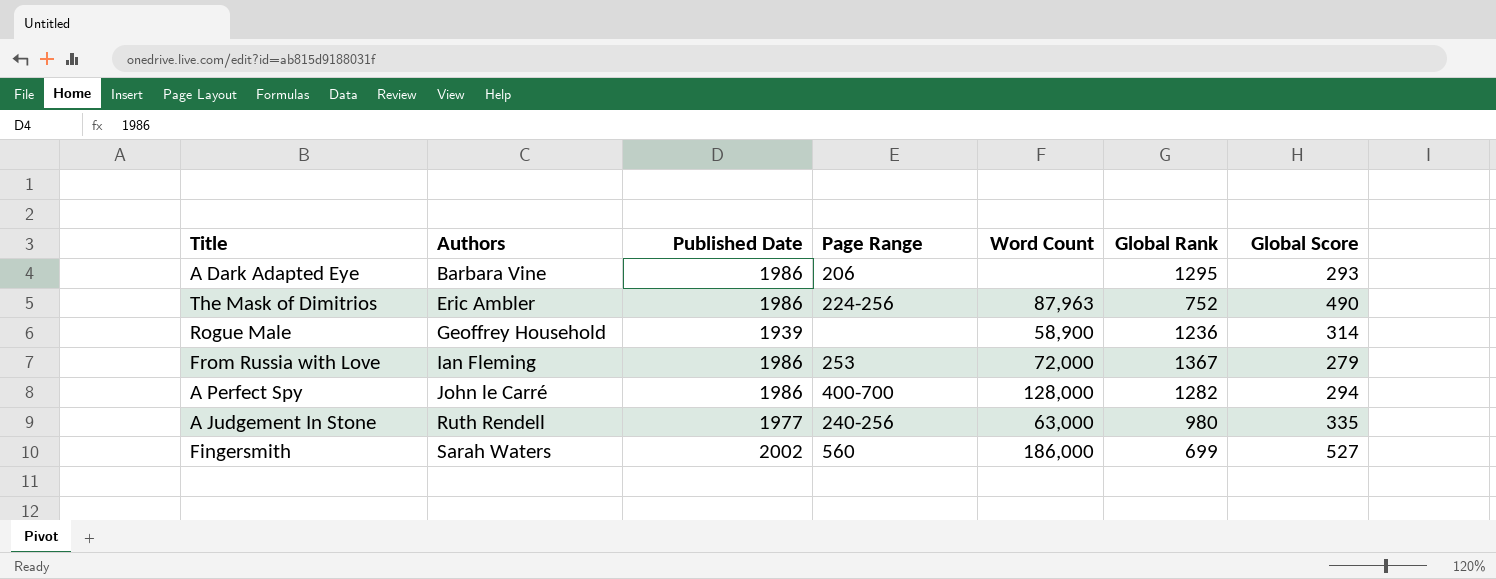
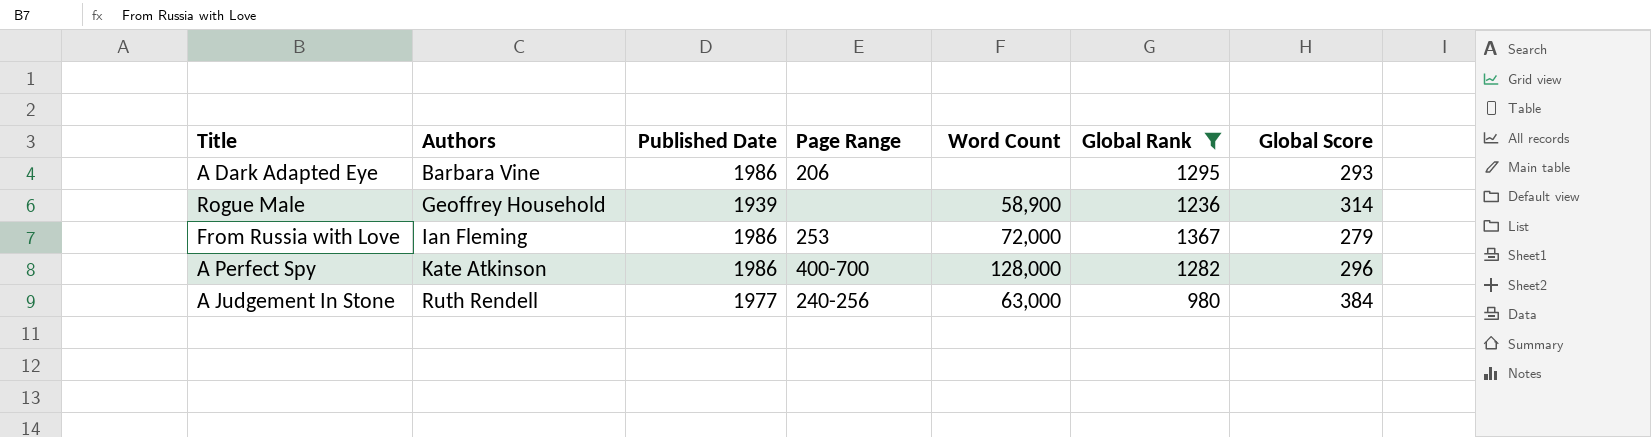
filter: none -> Global Rank >= 980
A Perfect Spy | Authors: John le Carré -> Kate Atkinson
A Perfect Spy | Global Score: 294 -> 296
A Judgement In Stone | Global Score: 335 -> 384

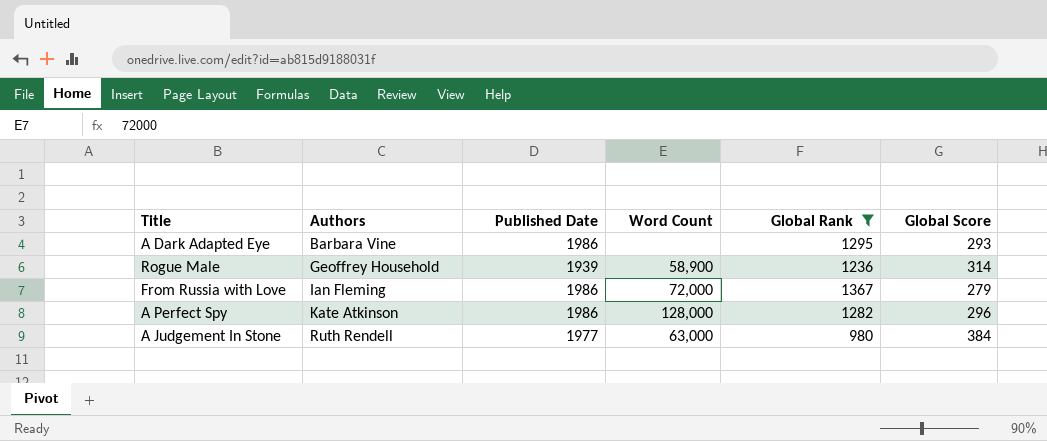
column Page Range | position: 4 -> none

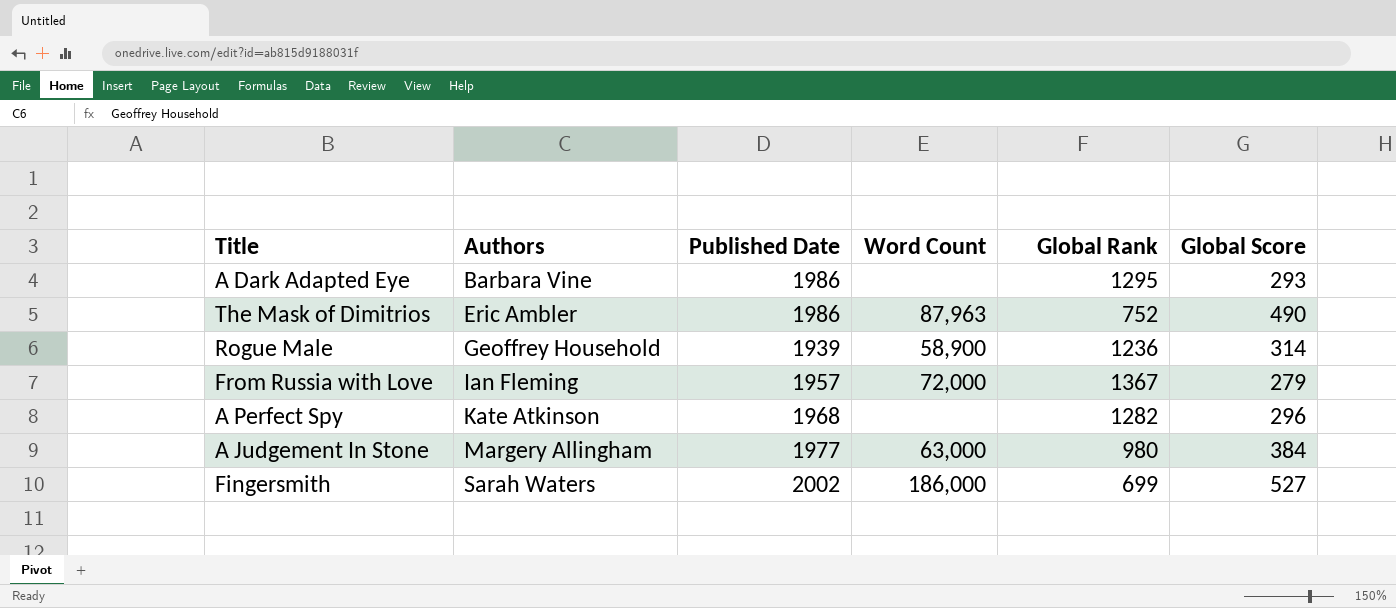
filter: Global Rank >= 980 -> none
From Russia with Love | Published Date: 1986 -> 1957
A Perfect Spy | Published Date: 1986 -> 1968
A Perfect Spy | Word Count: 128,000 -> none
A Judgement In Stone | Authors: Ruth Rendell -> Margery Allingham

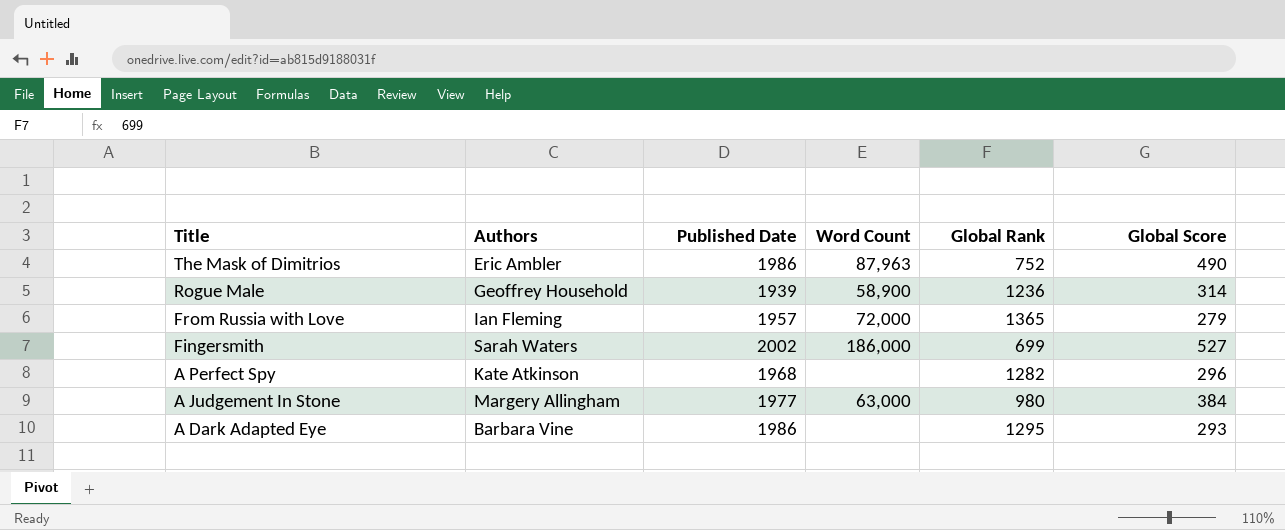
row order: Authors ascending -> Title descending
From Russia with Love | Global Rank: 1367 -> 1365

